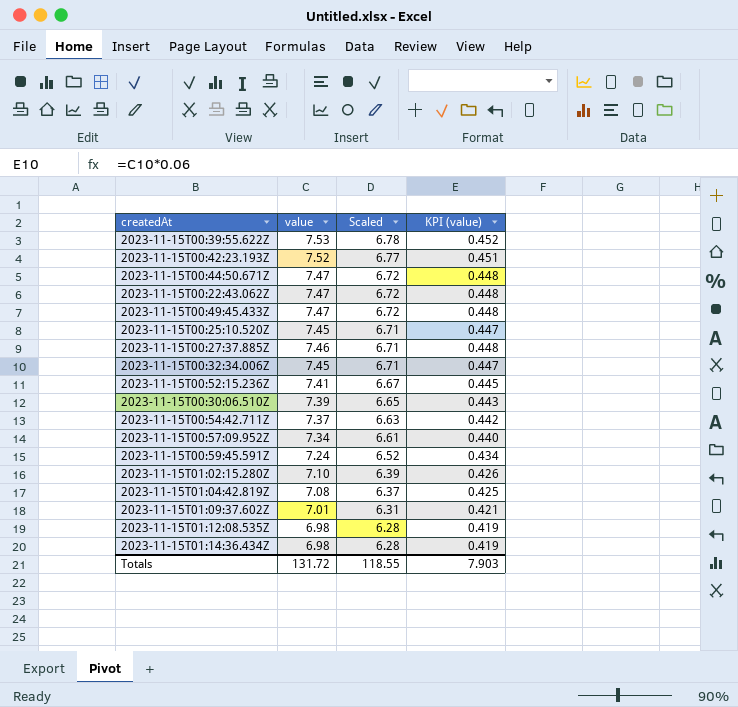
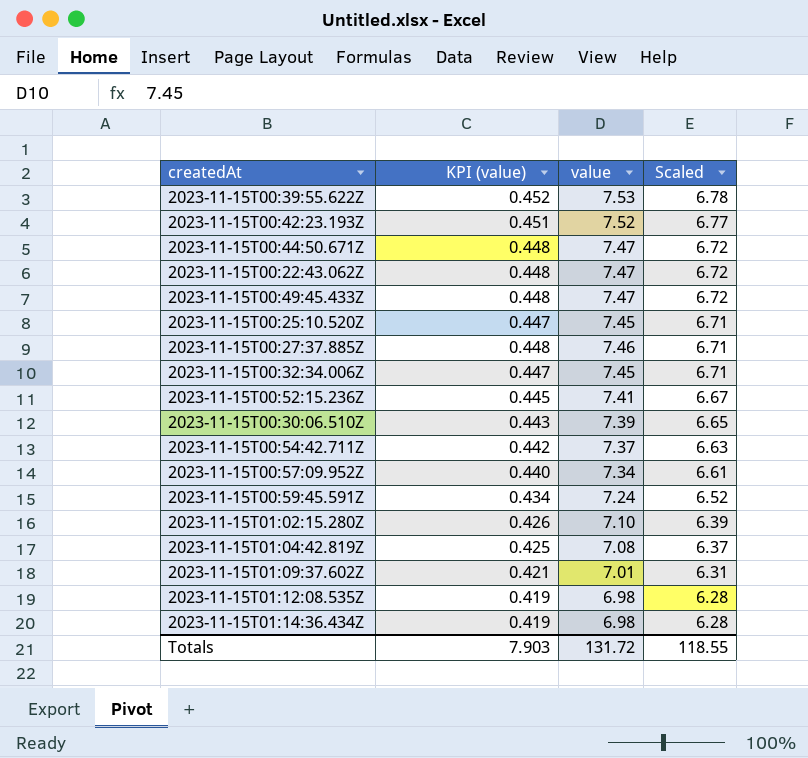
column KPI (value) | position: 4 -> 2

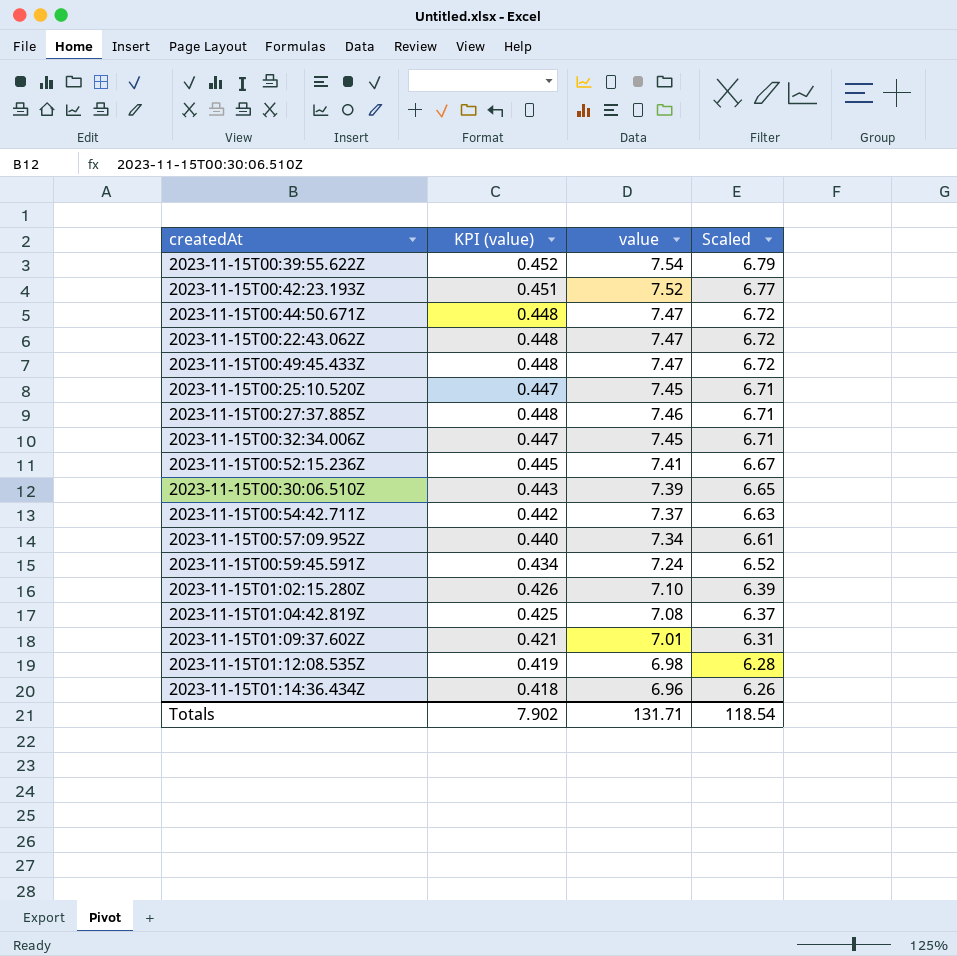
2023-11-15T00:39:55.622Z | value: 7.53 -> 7.54
2023-11-15T00:39:55.622Z | Scaled: 6.78 -> 6.79
2023-11-15T01:14:36.434Z | KPI (value): 0.419 -> 0.418
2023-11-15T01:14:36.434Z | value: 6.98 -> 6.96
2023-11-15T01:14:36.434Z | Scaled: 6.28 -> 6.26
Totals | KPI (value): 7.903 -> 7.902
Totals | value: 131.72 -> 131.71
Totals | Scaled: 118.55 -> 118.54

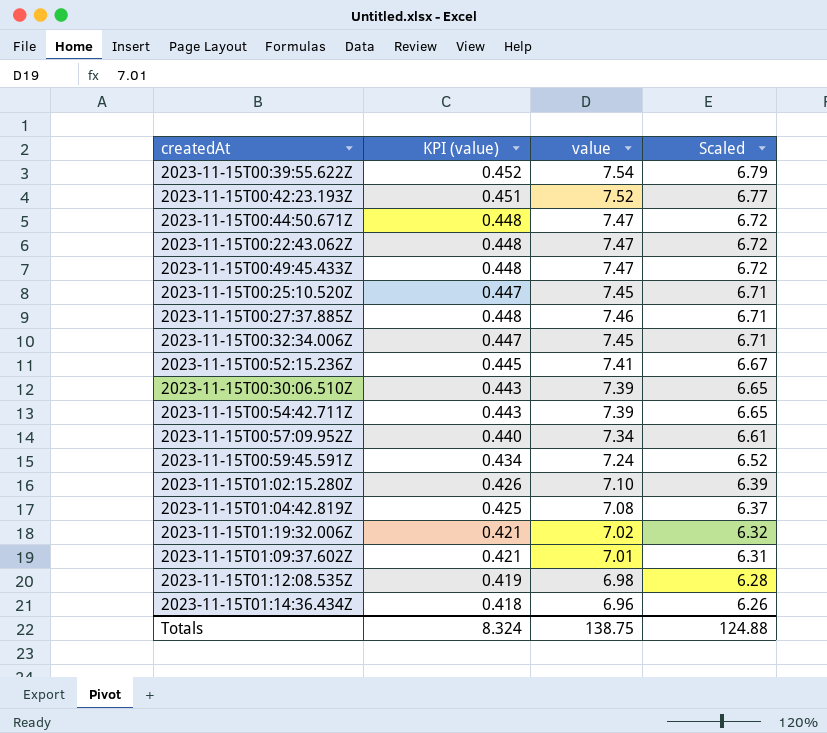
2023-11-15T00:54:42.711Z | KPI (value): 0.442 -> 0.443
2023-11-15T00:54:42.711Z | value: 7.37 -> 7.39
2023-11-15T00:54:42.711Z | Scaled: 6.63 -> 6.65
row 2023-11-15T01:19:32.006Z: none -> 0.421 | 7.02 | 6.32
Totals | KPI (value): 7.902 -> 8.324
Totals | value: 131.71 -> 138.75
Totals | Scaled: 118.54 -> 124.88

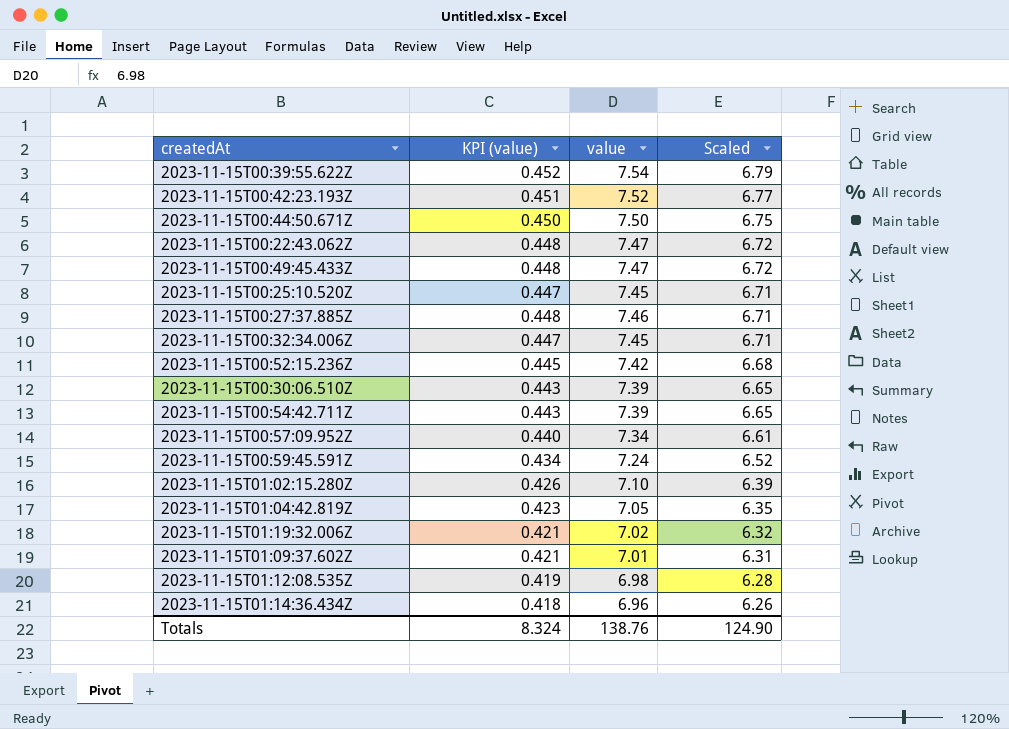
2023-11-15T00:44:50.671Z | KPI (value): 0.448 -> 0.450
2023-11-15T00:44:50.671Z | value: 7.47 -> 7.50
2023-11-15T00:44:50.671Z | Scaled: 6.72 -> 6.75
2023-11-15T00:52:15.236Z | value: 7.41 -> 7.42
2023-11-15T00:52:15.236Z | Scaled: 6.67 -> 6.68
2023-11-15T01:04:42.819Z | KPI (value): 0.425 -> 0.423
2023-11-15T01:04:42.819Z | value: 7.08 -> 7.05
2023-11-15T01:04:42.819Z | Scaled: 6.37 -> 6.35
Totals | value: 138.75 -> 138.76
Totals | Scaled: 124.88 -> 124.90

